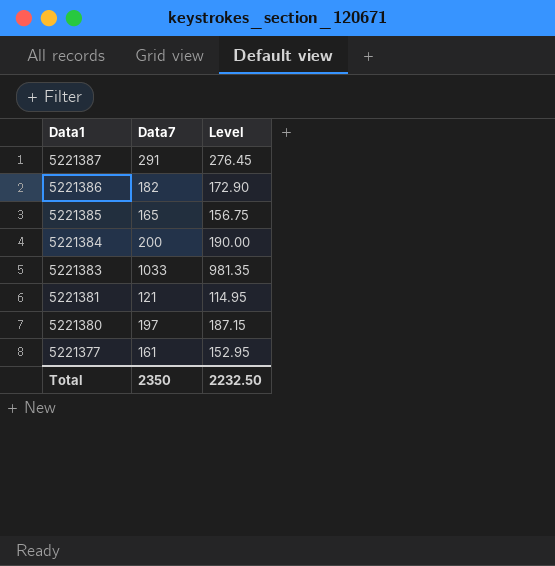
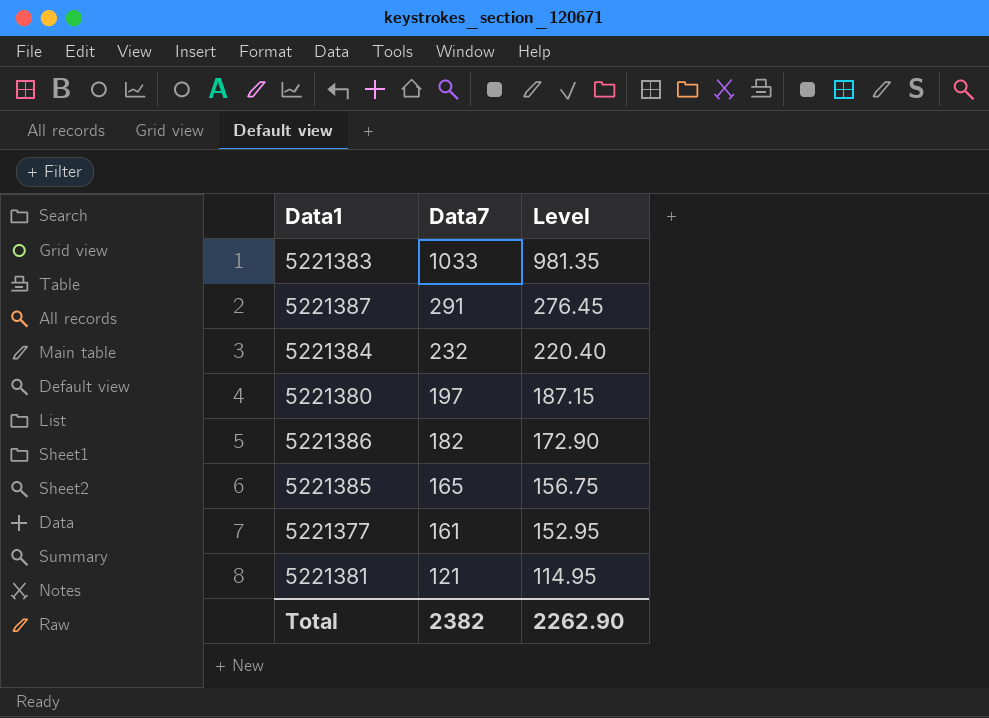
row order: Data1 descending -> Data7 descending
5221384 | Data7: 200 -> 232
5221384 | Level: 190.00 -> 220.40
Total | Data7: 2350 -> 2382
Total | Level: 2232.50 -> 2262.90

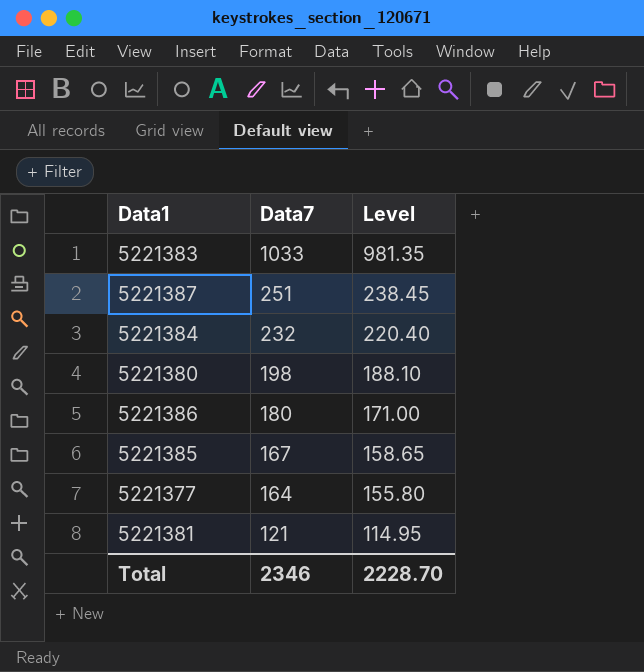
5221387 | Data7: 291 -> 251
5221387 | Level: 276.45 -> 238.45
5221380 | Data7: 197 -> 198
5221380 | Level: 187.15 -> 188.10
5221386 | Data7: 182 -> 180
5221386 | Level: 172.90 -> 171.00
5221385 | Data7: 165 -> 167
5221385 | Level: 156.75 -> 158.65
5221377 | Data7: 161 -> 164
5221377 | Level: 152.95 -> 155.80
Total | Data7: 2382 -> 2346
Total | Level: 2262.90 -> 2228.70

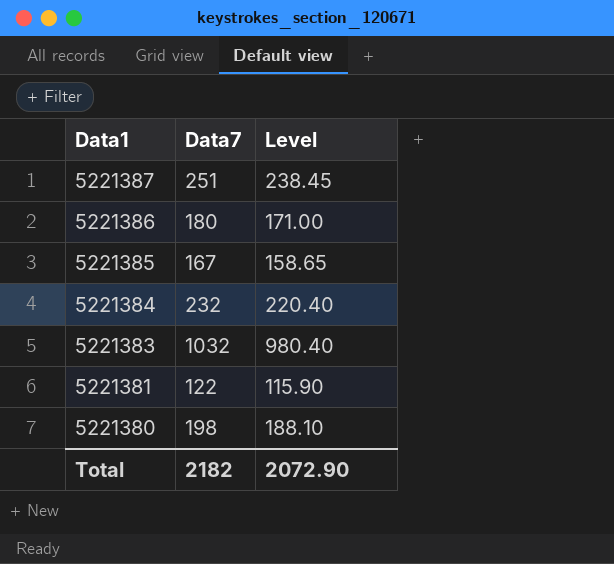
row order: Data7 descending -> Data1 descending
row 5221377: 164 | 155.80 -> none
5221383 | Data7: 1033 -> 1032
5221383 | Level: 981.35 -> 980.40
5221381 | Data7: 121 -> 122
5221381 | Level: 114.95 -> 115.90
Total | Data7: 2346 -> 2182
Total | Level: 2228.70 -> 2072.90

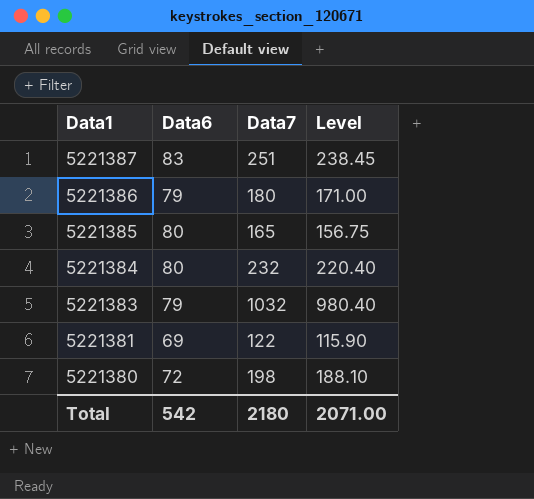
column Data6 | position: none -> 2
5221385 | Data7: 167 -> 165
5221385 | Level: 158.65 -> 156.75
Total | Data7: 2182 -> 2180
Total | Level: 2072.90 -> 2071.00

